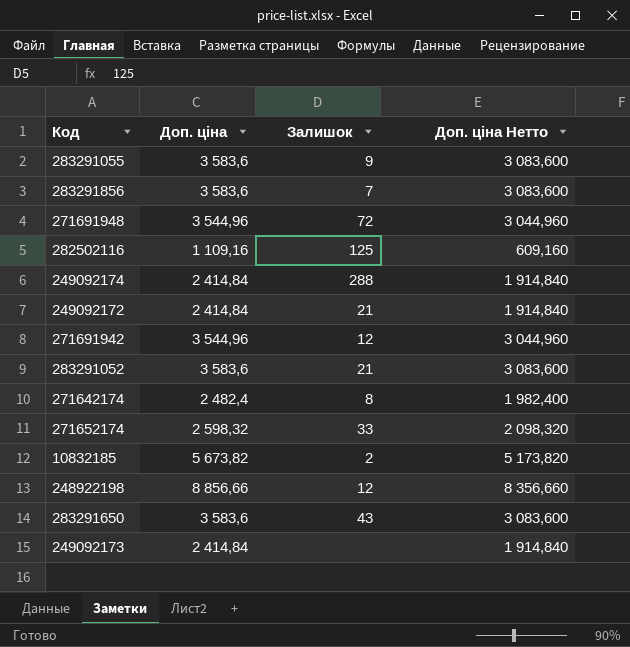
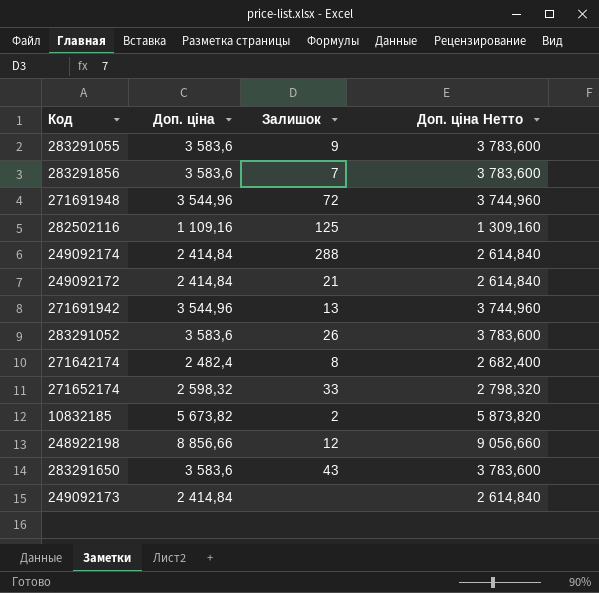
column Доп. ціна Нетто | formula: [Доп. ціна] - 500 -> [Доп. ціна] + 200
271691942 | Залишок: 12 -> 13
283291052 | Залишок: 21 -> 26

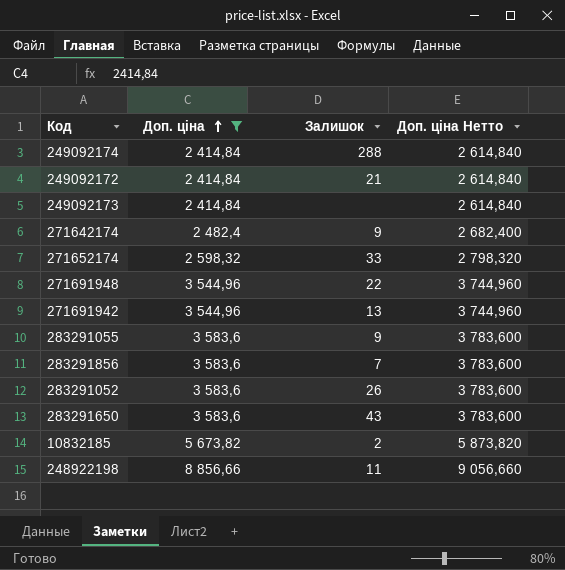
filter: none -> Доп. ціна != 1 109,16
row order: none -> Доп. ціна ascending
271642174 | Залишок: 8 -> 9
271691948 | Залишок: 72 -> 22
248922198 | Залишок: 12 -> 11

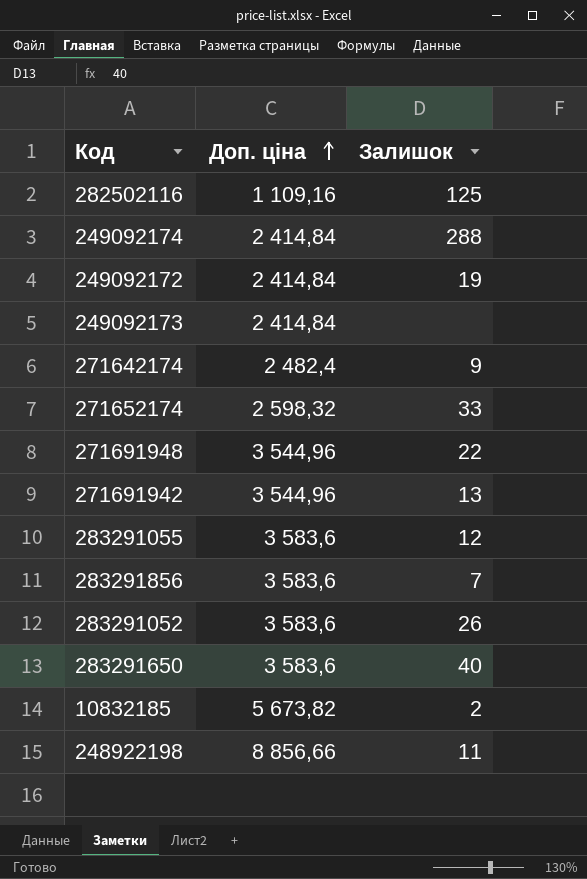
filter: Доп. ціна != 1 109,16 -> none
column Доп. ціна Нетто | formula: [Доп. ціна] + 200 -> none
249092172 | Залишок: 21 -> 19
283291055 | Залишок: 9 -> 12
283291650 | Залишок: 43 -> 40

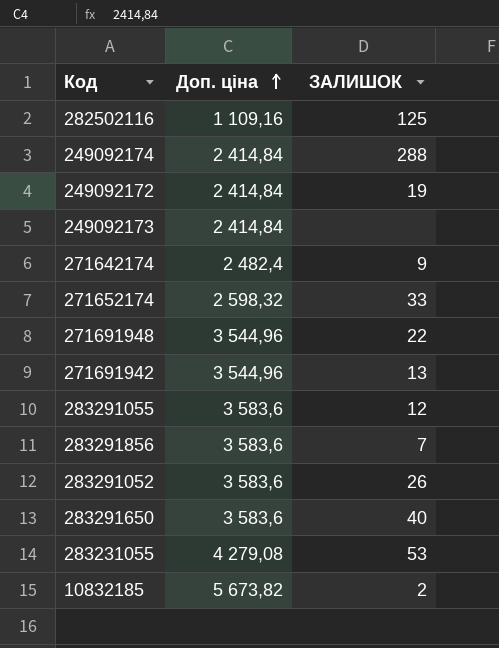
column name: Залишок -> ЗАЛИШОК
row 248922198: 8 856,66 | 11 -> none
row 283231055: none -> 4 279,08 | 53

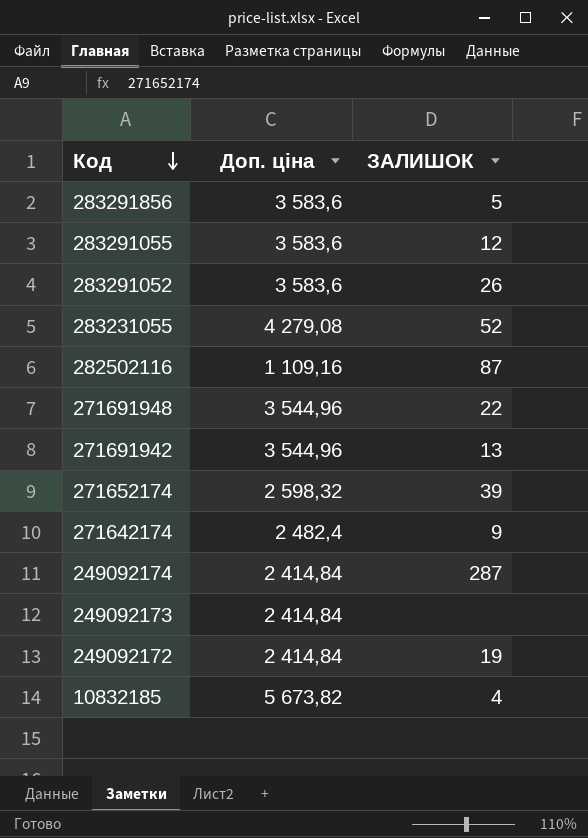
row order: Доп. ціна ascending -> Код descending
row 283291650: 3 583,6 | 40 -> none
283291856 | ЗАЛИШОК: 7 -> 5
283231055 | ЗАЛИШОК: 53 -> 52
282502116 | ЗАЛИШОК: 125 -> 87
271652174 | ЗАЛИШОК: 33 -> 39
249092174 | ЗАЛИШОК: 288 -> 287
10832185 | ЗАЛИШОК: 2 -> 4

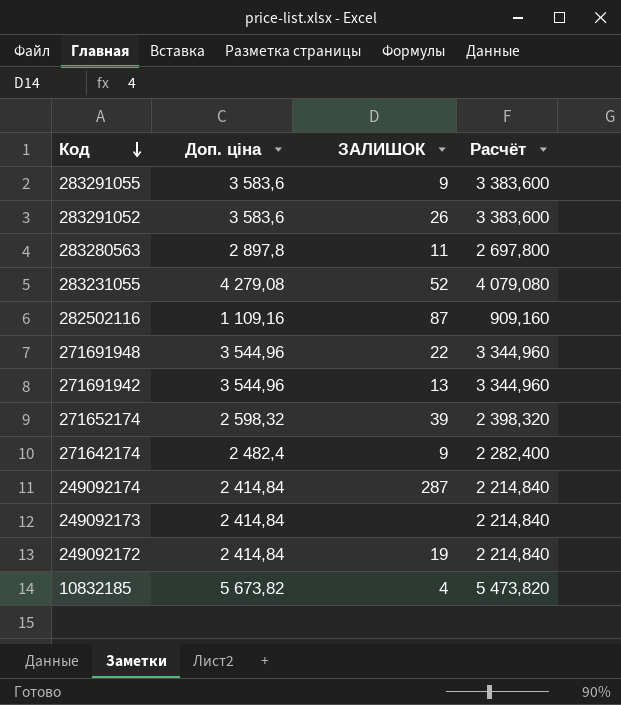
column Расчёт | formula: none -> [Доп. ціна] - 200
row 283291856: 3 583,6 | 5 -> none
283291055 | ЗАЛИШОК: 12 -> 9
row 283280563: none -> 2 897,8 | 11 | 2 697,800

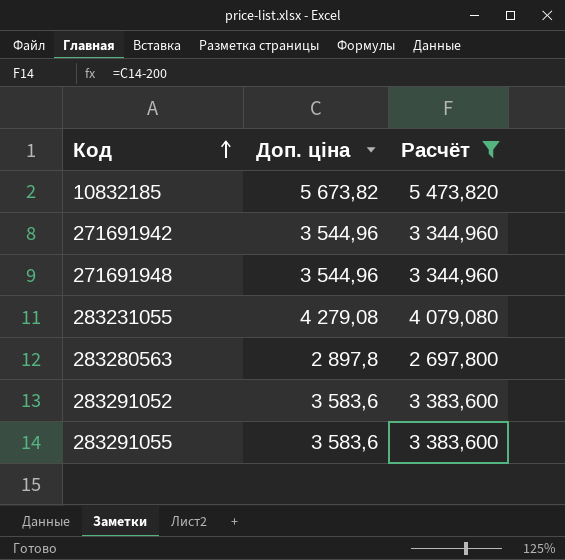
filter: none -> Расчёт >= 2 697,800
row order: Код descending -> Код ascending
column ЗАЛИШОК | position: 3 -> none

